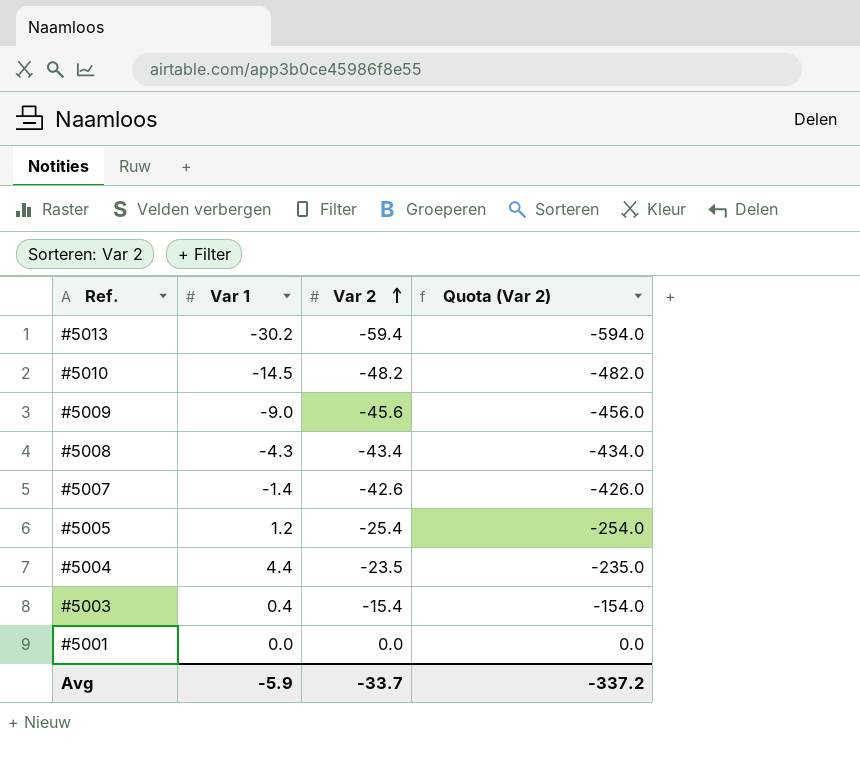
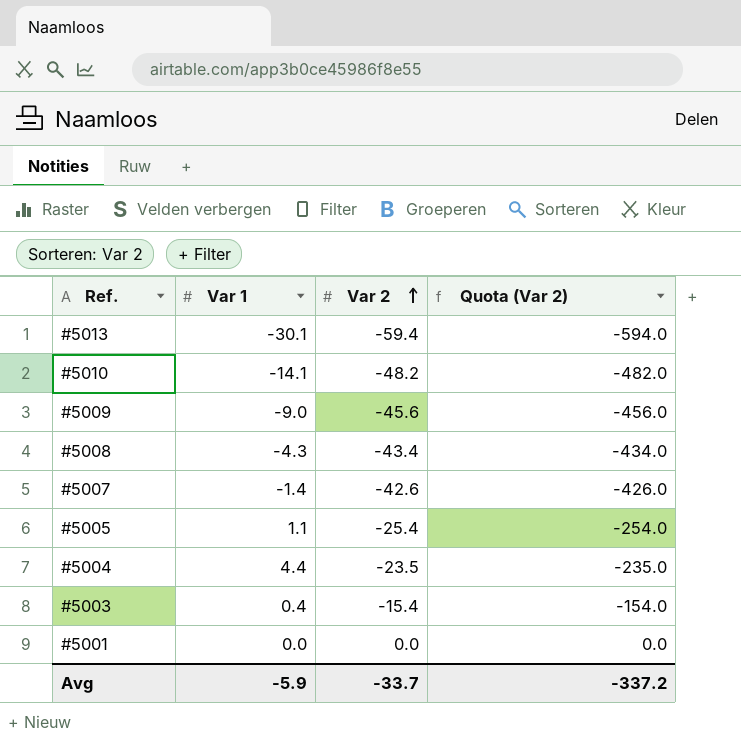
#5013 | Var 1: -30.2 -> -30.1
#5010 | Var 1: -14.5 -> -14.1
#5005 | Var 1: 1.2 -> 1.1

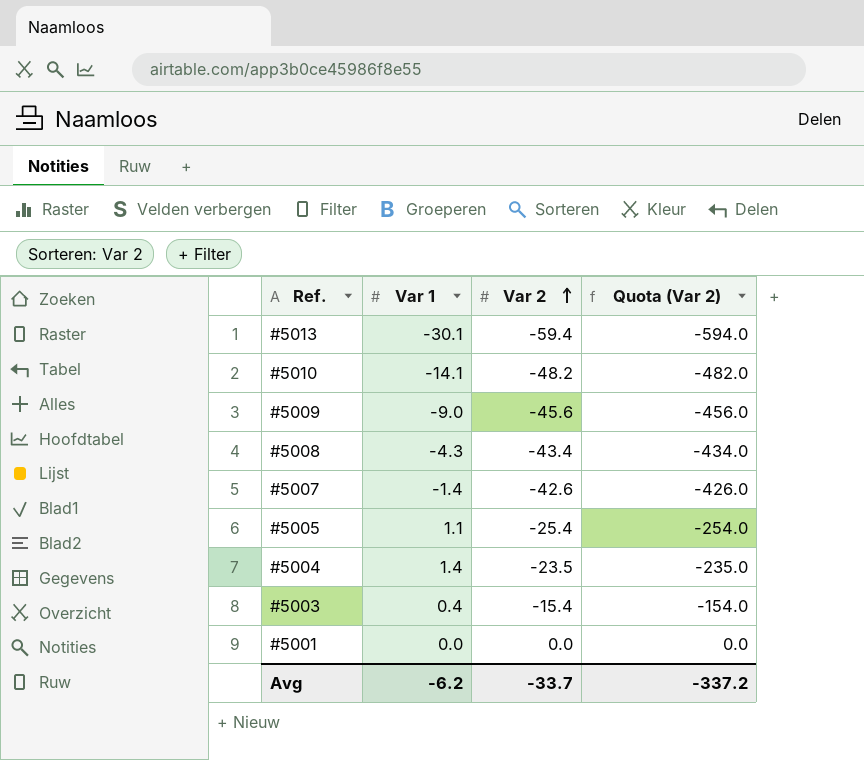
#5004 | Var 1: 4.4 -> 1.4
Avg | Var 1: -5.9 -> -6.2

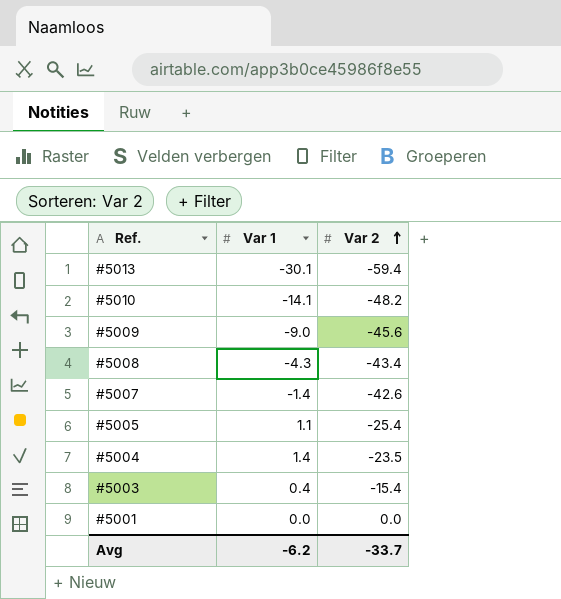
column Quota (Var 2) | formula: [Var 2] * 10 -> none

